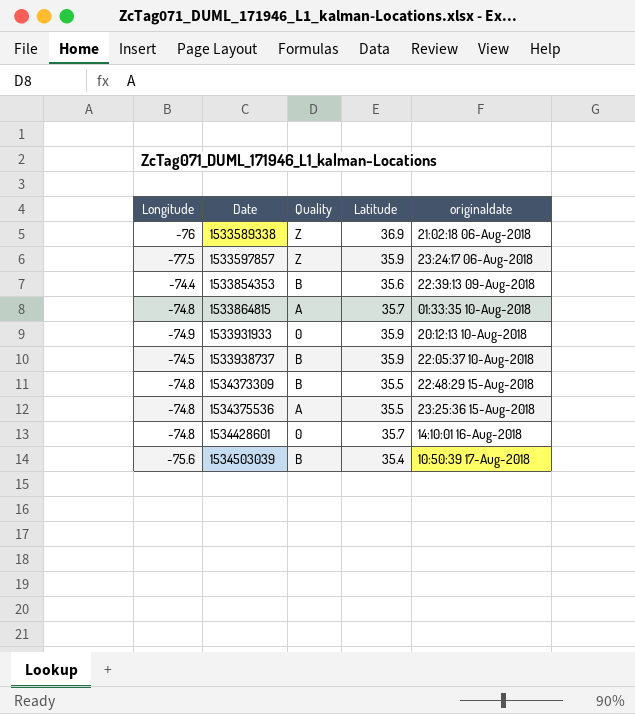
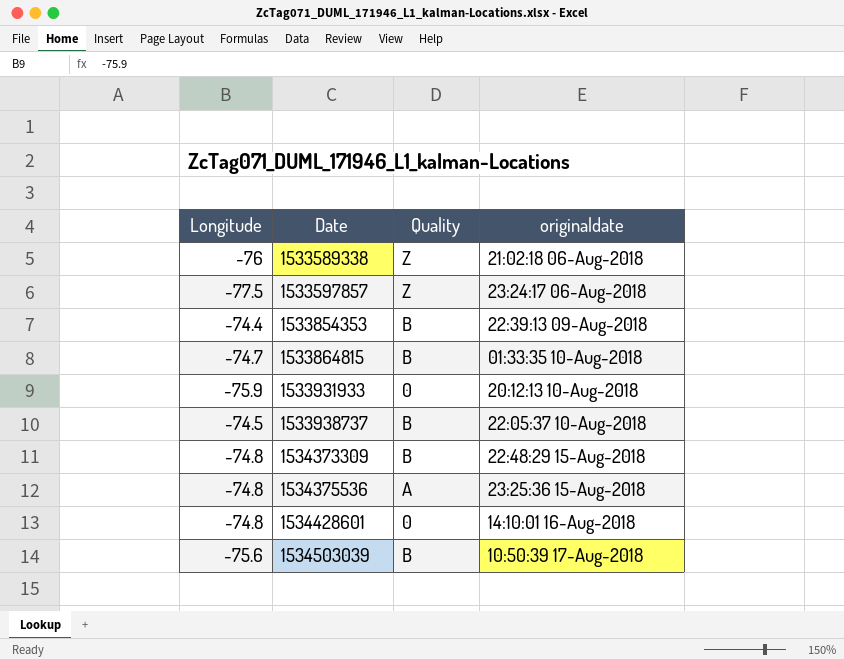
column Latitude | position: 4 -> none
1533864815 | Longitude: -74.8 -> -74.7
1533864815 | Quality: A -> B
1533931933 | Longitude: -74.9 -> -75.9

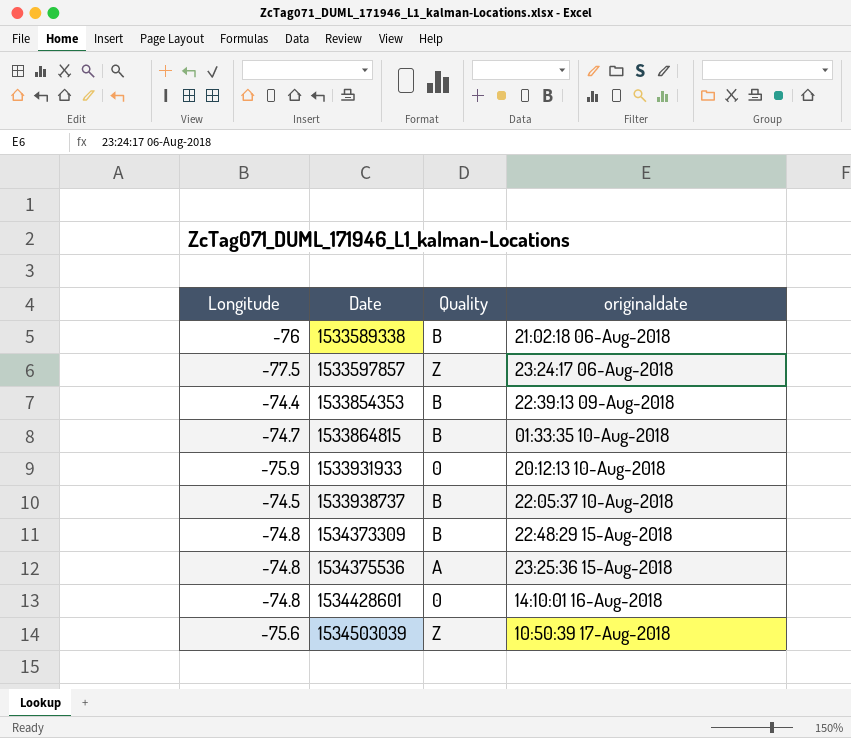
1533589338 | Quality: Z -> B
1534503039 | Quality: B -> Z

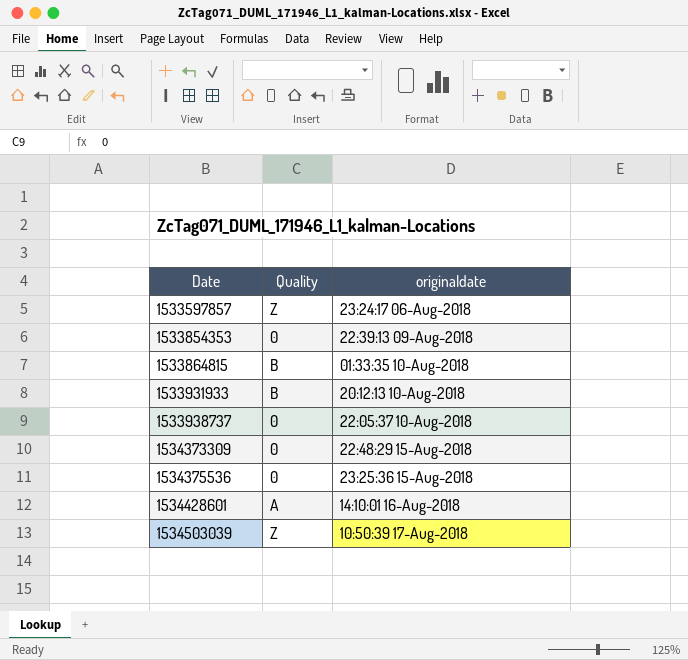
column Longitude | position: 1 -> none
row 1533589338: -76 | B | 21:02:18 06-Aug-2018 -> none
1533854353 | Quality: B -> 0
1533931933 | Quality: 0 -> B
1533938737 | Quality: B -> 0
1534373309 | Quality: B -> 0
1534375536 | Quality: A -> 0
1534428601 | Quality: 0 -> A

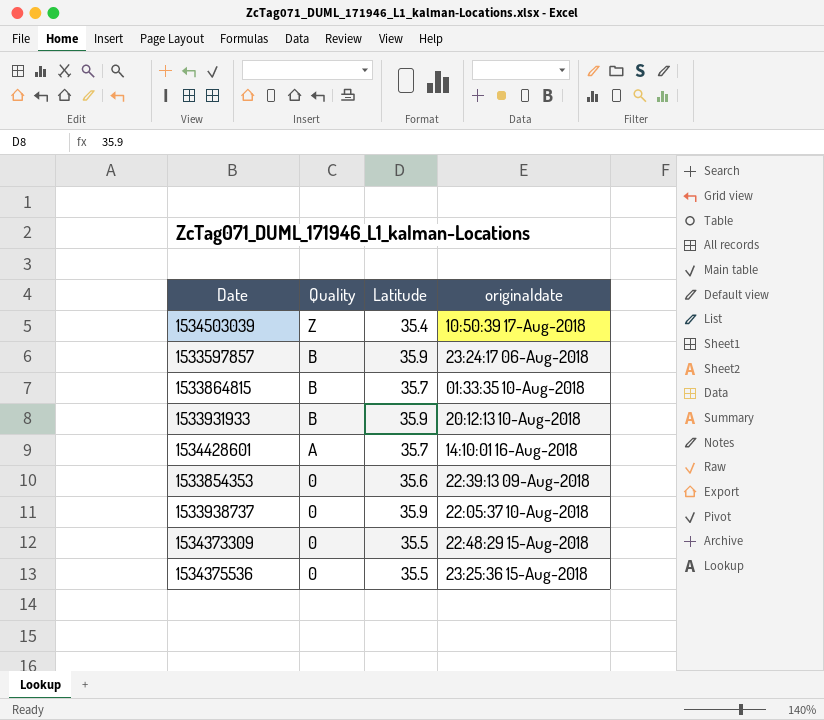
row order: Date ascending -> Quality descending
column Latitude | position: none -> 3
1533597857 | Quality: Z -> B

